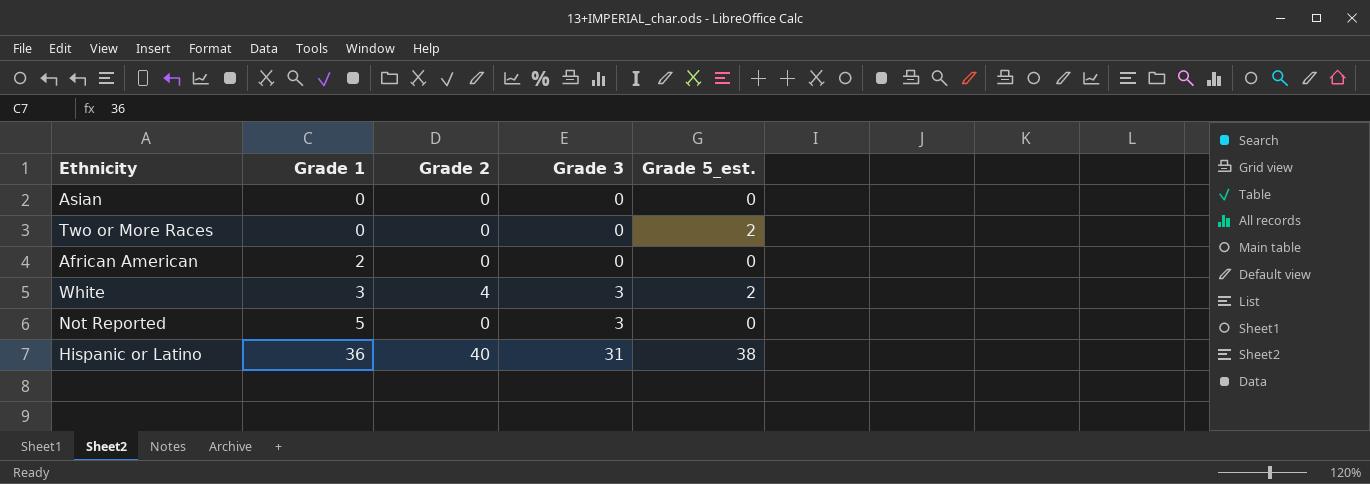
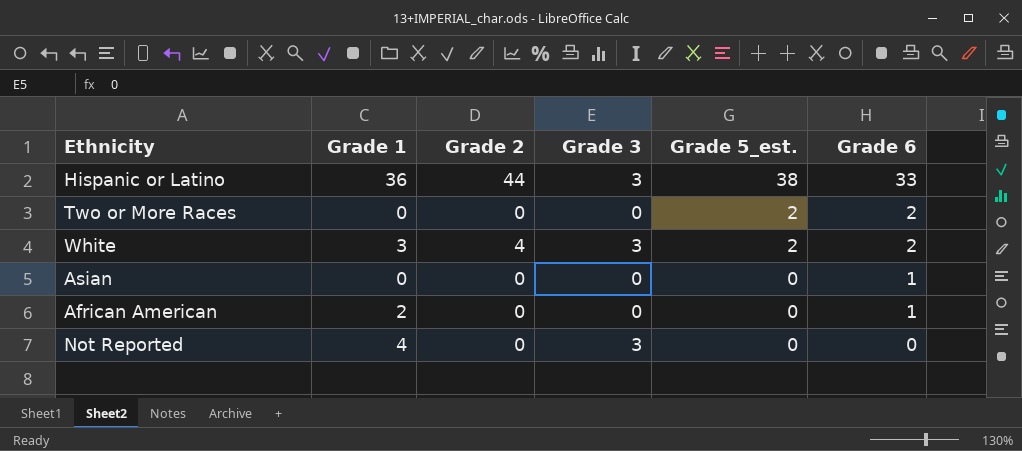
row order: Grade 1 ascending -> Grade 5_est. descending
column Grade 6 | position: none -> 6
Hispanic or Latino | Grade 2: 40 -> 44
Hispanic or Latino | Grade 3: 31 -> 3
Not Reported | Grade 1: 5 -> 4

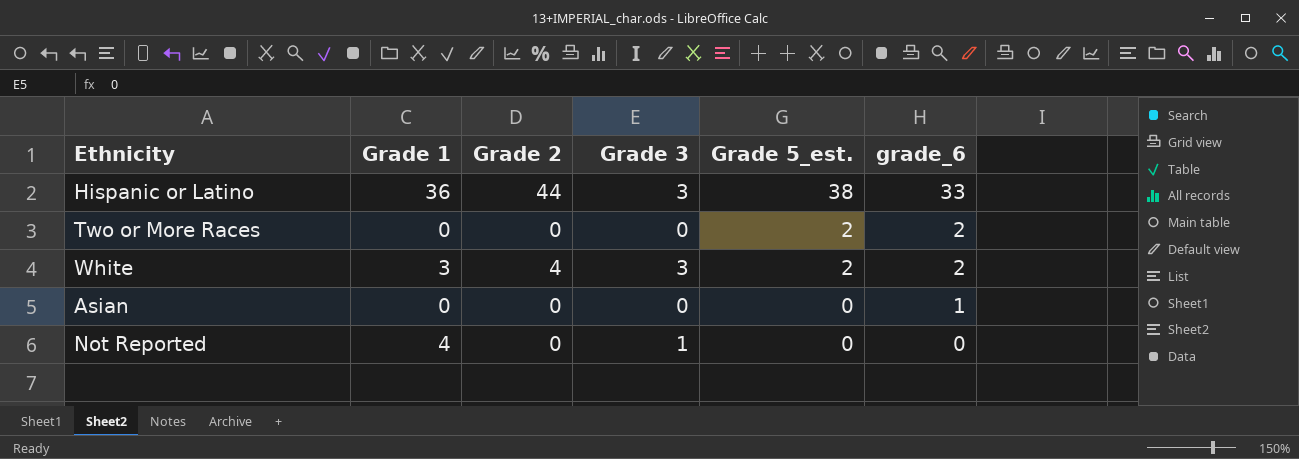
column name: Grade 6 -> grade_6
row African American: 2 | 0 | 0 | 0 | 1 -> none
Not Reported | Grade 3: 3 -> 1

